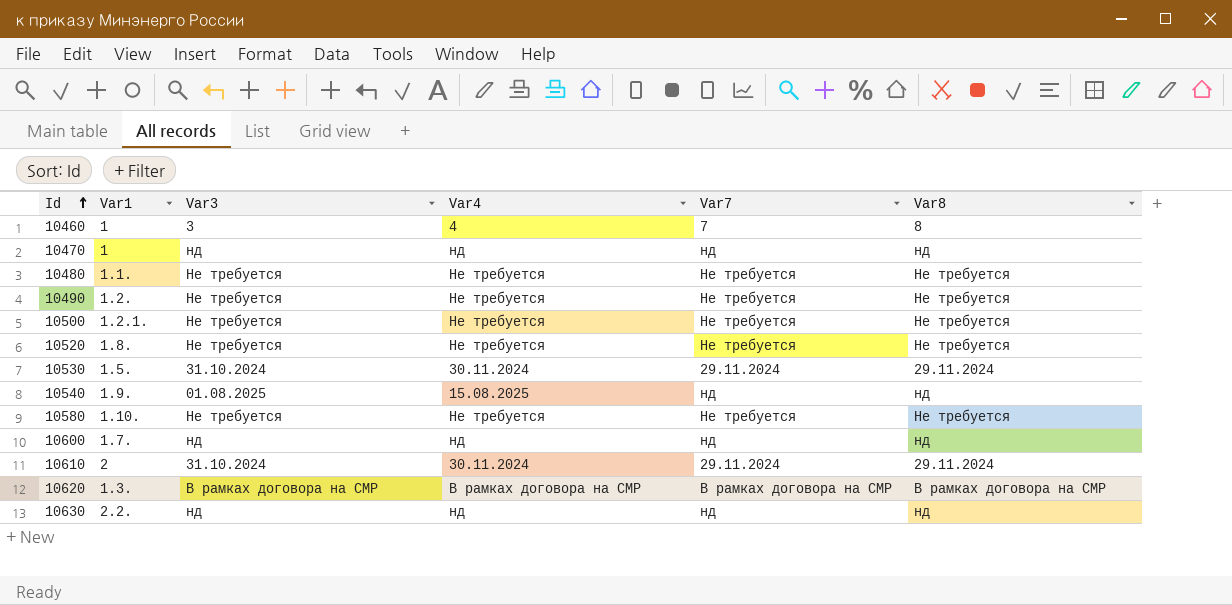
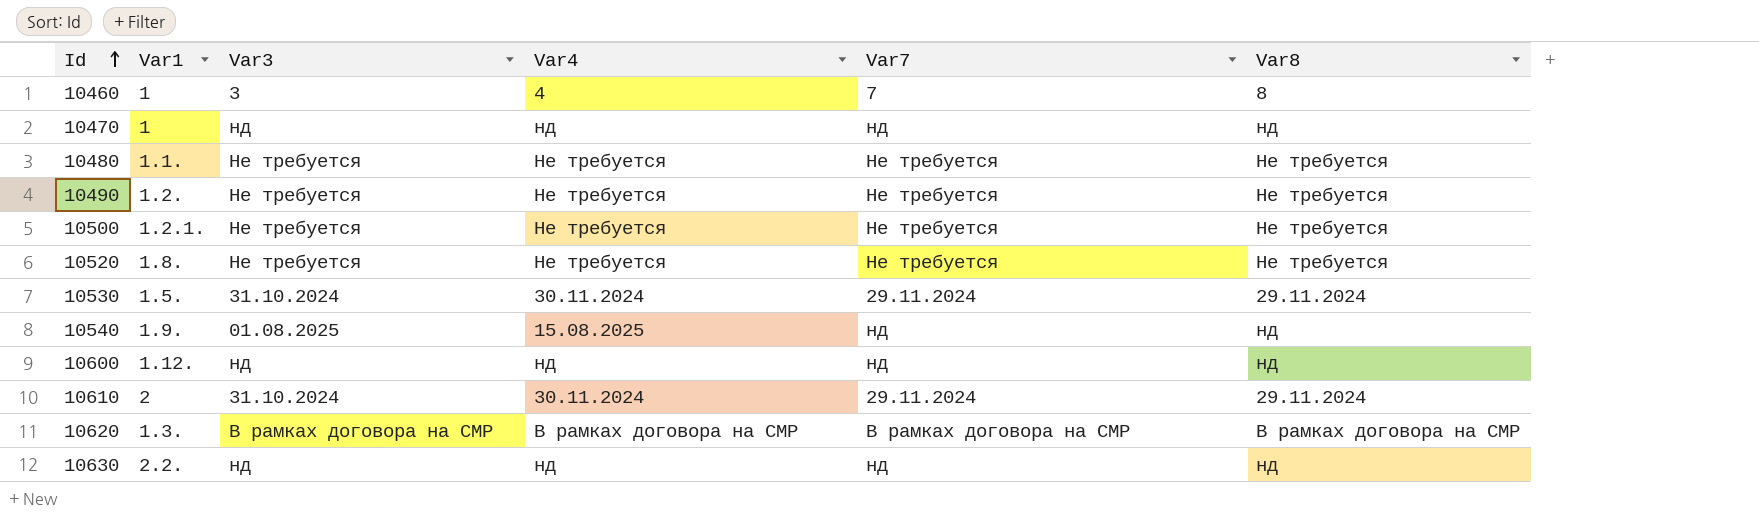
row 10580: 1.10. | Не требуется | Не требуется | Не требуется | Не требуется -> none
10600 | Var1: 1.7. -> 1.12.

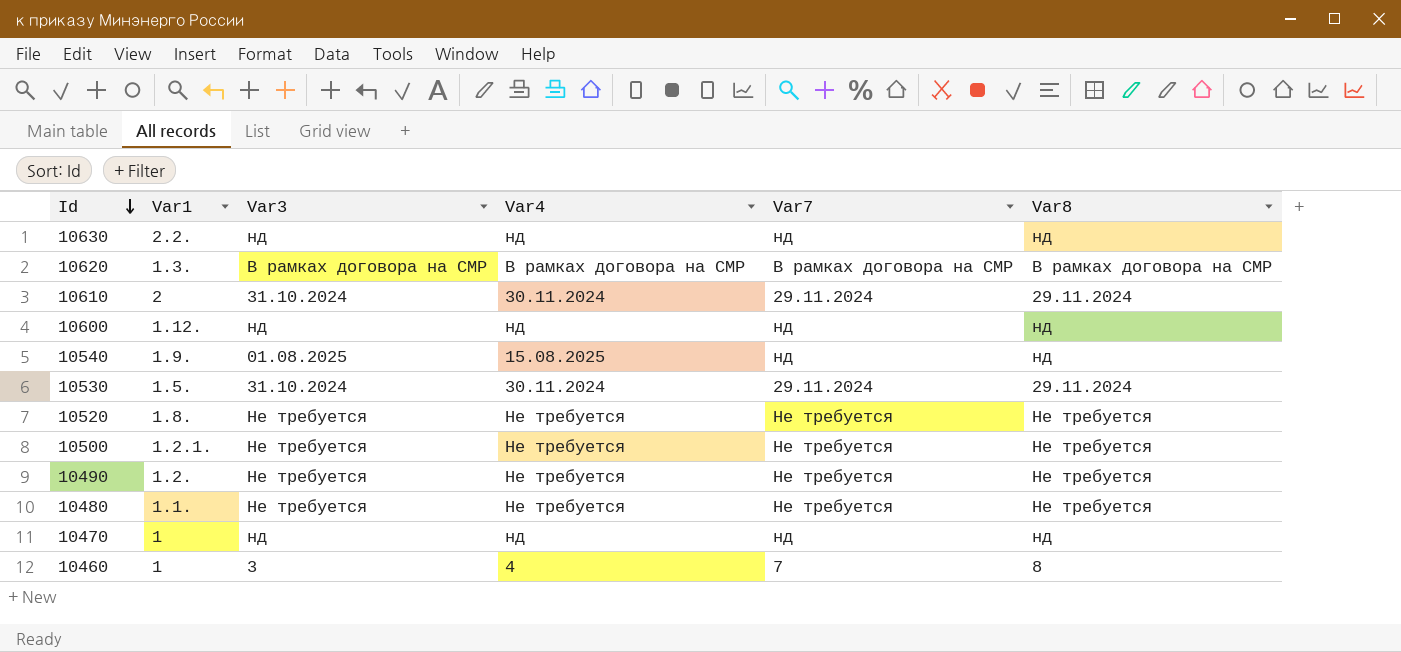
row order: Id ascending -> Id descending

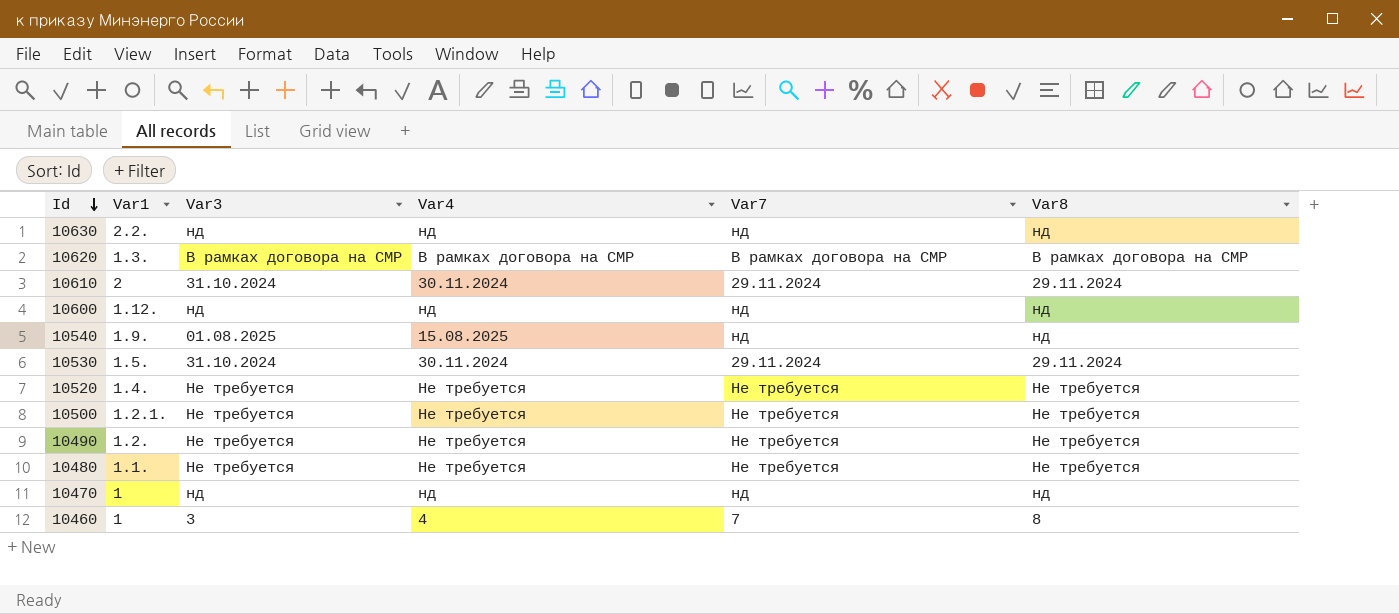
10520 | Var1: 1.8. -> 1.4.

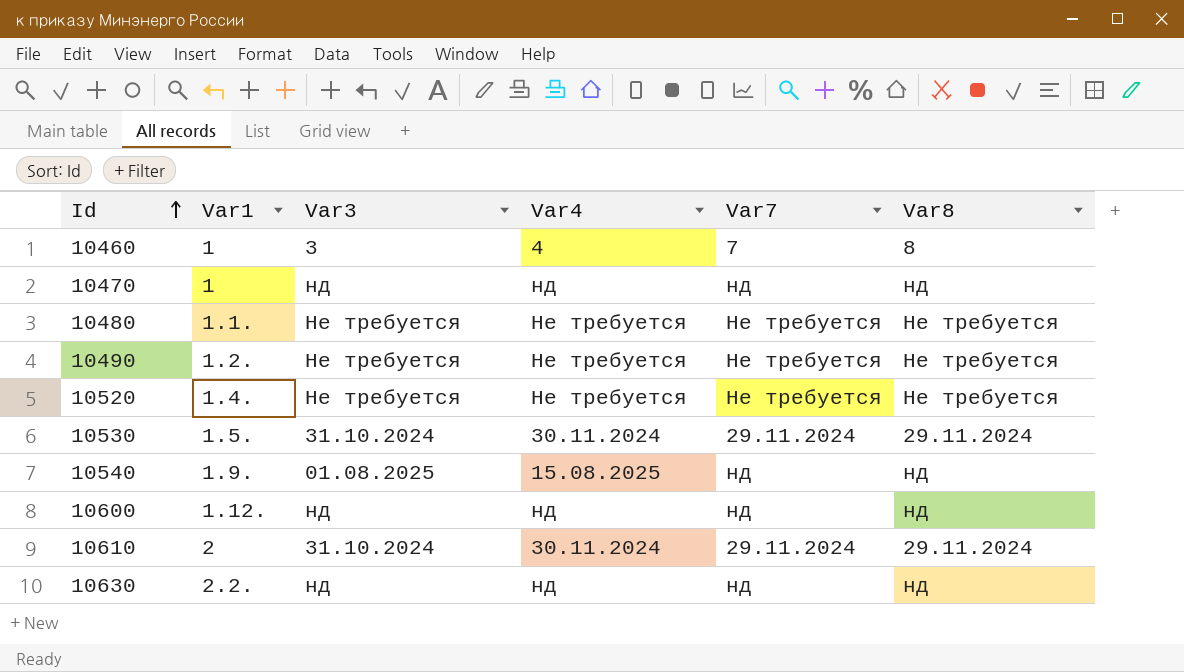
row order: Id descending -> Id ascending
row 10620: 1.3. | В рамках договора на СМР | В рамках договора на СМР | В рамках договора на СМР | В рамках договора на СМР -> none
row 10500: 1.2.1. | Не требуется | Не требуется | Не требуется | Не требуется -> none

